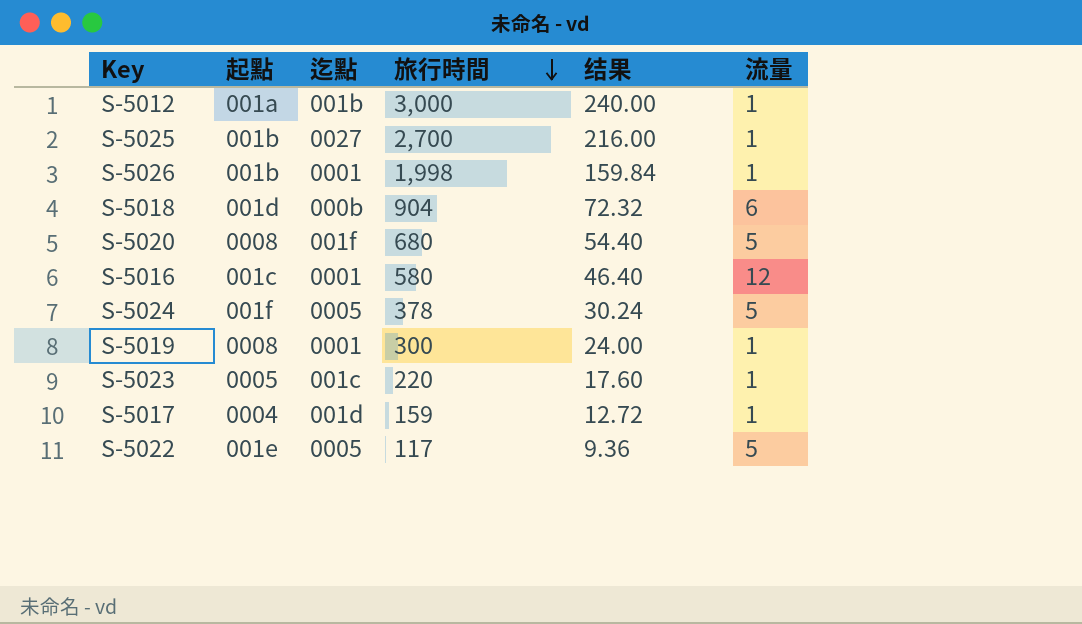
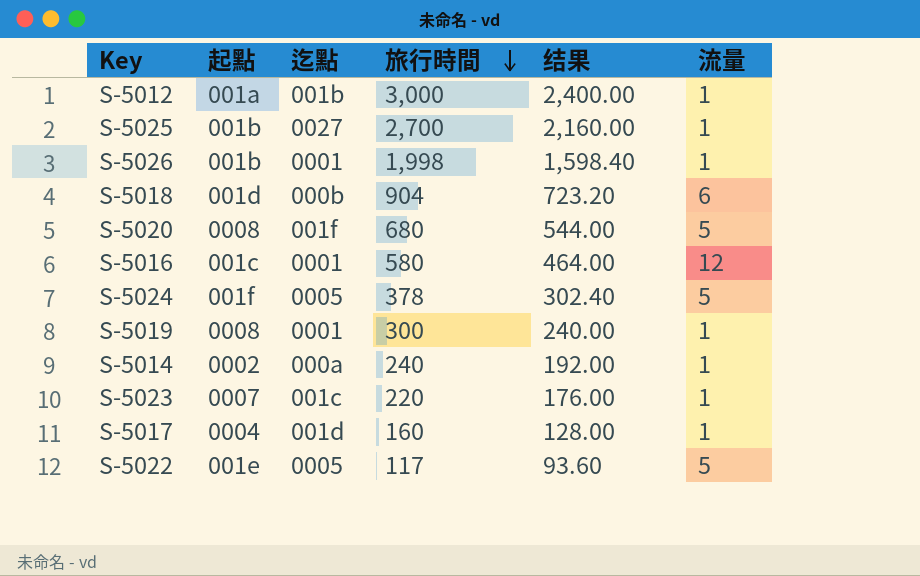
column 结果 | formula: [旅行時間] * 0.08 -> [旅行時間] * 0.8
row S-5014: none -> 0002 | 000a | 240 | 192.00 | 1
S-5023 | 起點: 0005 -> 0007
S-5017 | 旅行時間: 159 -> 160

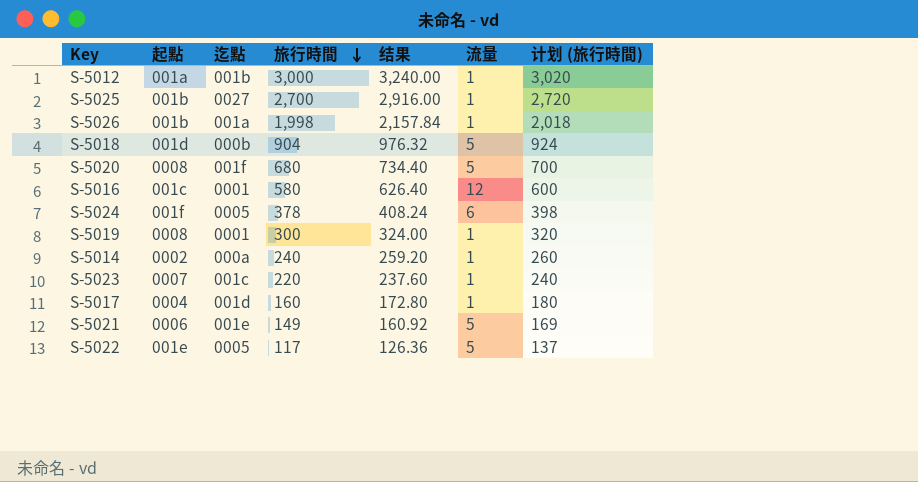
column 结果 | formula: [旅行時間] * 0.8 -> [旅行時間] * 1.08
column 计划 (旅行時間) | formula: none -> [旅行時間] + 20
S-5026 | 迄點: 0001 -> 001a
S-5018 | 流量: 6 -> 5
S-5024 | 流量: 5 -> 6
row S-5021: none -> 0006 | 001e | 149 | 160.92 | 5 | 169

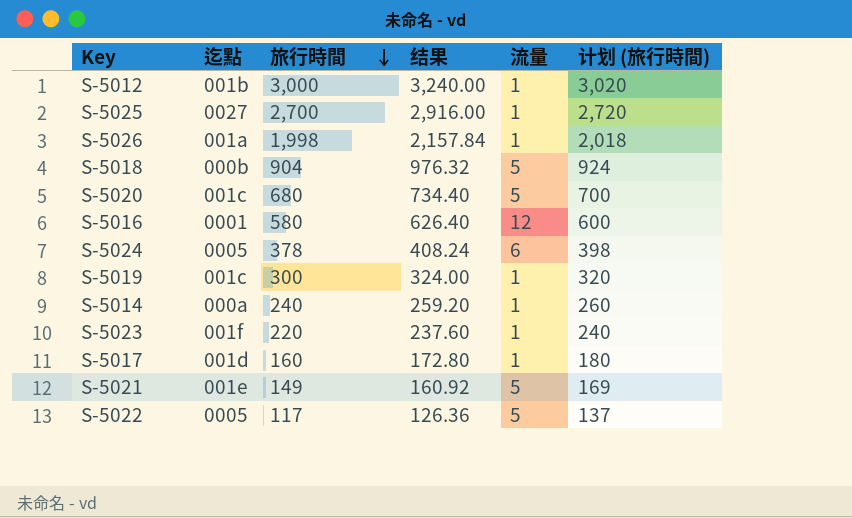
column 起點 | position: 2 -> none
S-5020 | 迄點: 001f -> 001c
S-5019 | 迄點: 0001 -> 001c
S-5023 | 迄點: 001c -> 001f

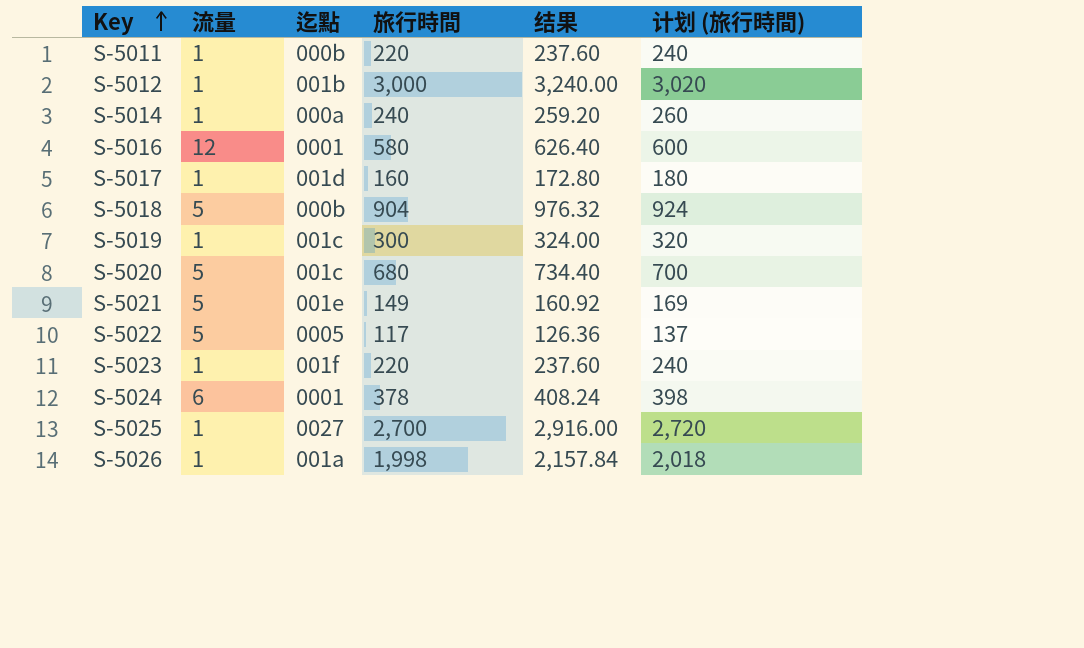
row order: 旅行時間 descending -> Key ascending
column 流量 | position: 5 -> 2
row S-5011: none -> 1 | 000b | 220 | 237.60 | 240
S-5024 | 迄點: 0005 -> 0001

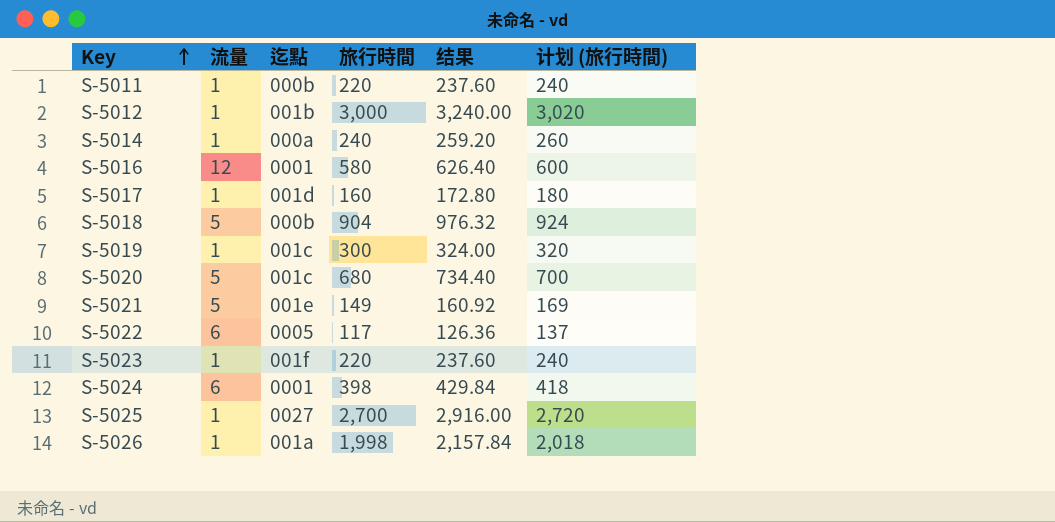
S-5022 | 流量: 5 -> 6
S-5024 | 旅行時間: 378 -> 398
S-5024 | 结果: 408.24 -> 429.84
S-5024 | 计划 (旅行時間): 398 -> 418

